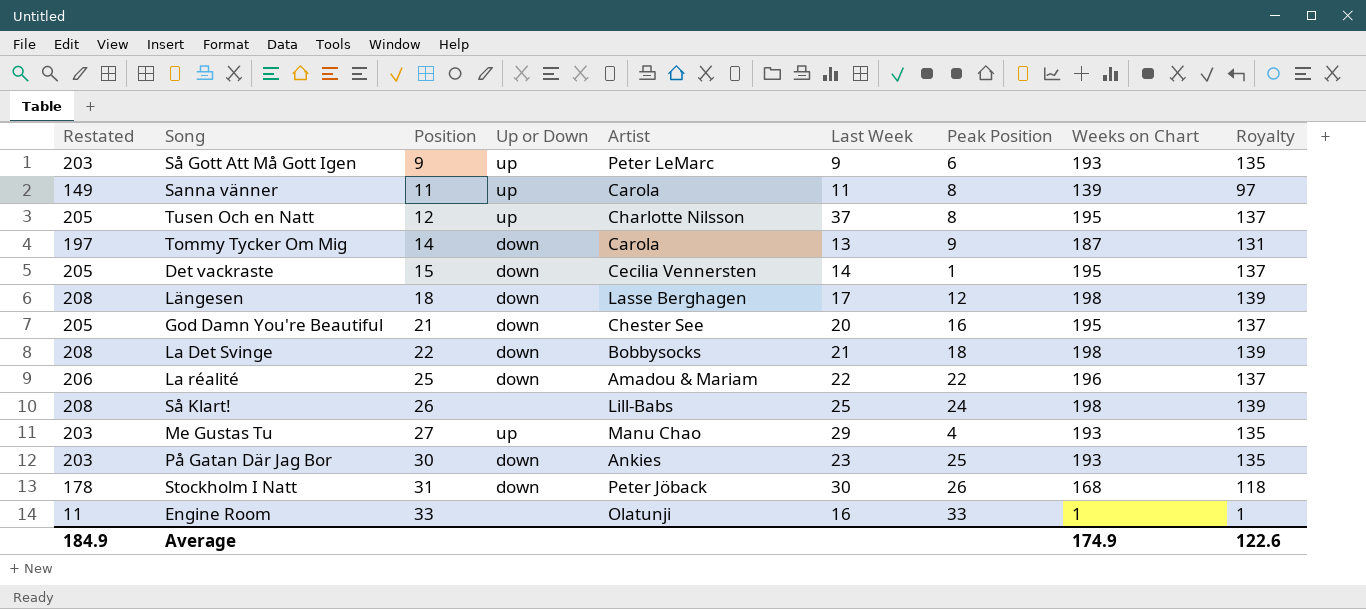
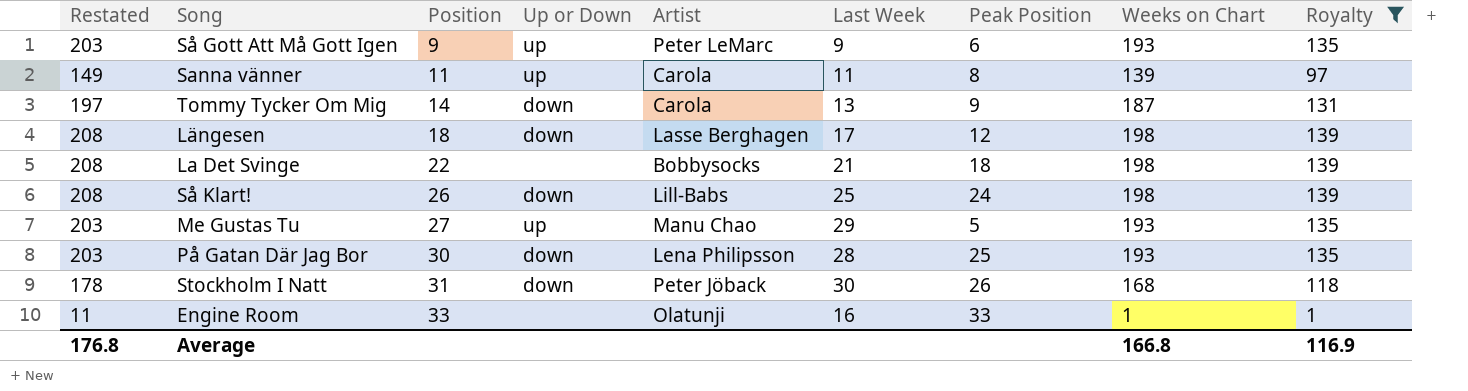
filter: none -> Royalty != 137
La Det Svinge | Up or Down: down -> none
Så Klart! | Up or Down: none -> down
Me Gustas Tu | Peak Position: 4 -> 5
På Gatan Där Jag Bor | Artist: Ankies -> Lena Philipsson
På Gatan Där Jag Bor | Last Week: 23 -> 28
Average | Restated: 184.9 -> 176.8
Average | Weeks on Chart: 174.9 -> 166.8
Average | Royalty: 122.6 -> 116.9

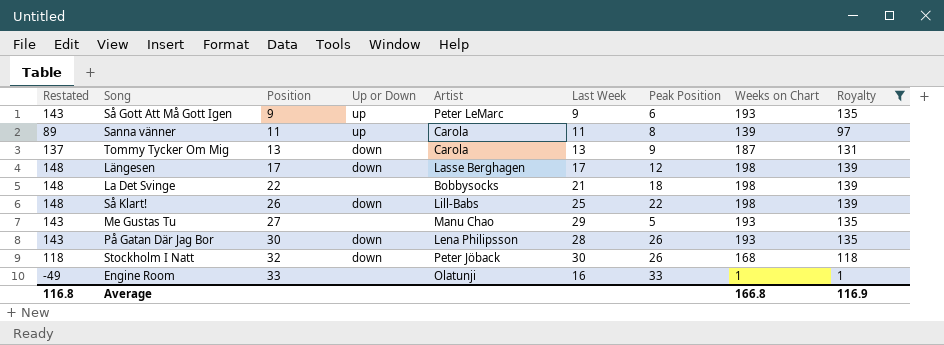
column Restated | formula: [Weeks on Chart] + 10 -> [Weeks on Chart] - 50
Tommy Tycker Om Mig | Position: 14 -> 13
Längesen | Position: 18 -> 17
Så Klart! | Peak Position: 24 -> 22
Me Gustas Tu | Up or Down: up -> none
På Gatan Där Jag Bor | Peak Position: 25 -> 26
Stockholm I Natt | Position: 31 -> 32
Average | Restated: 176.8 -> 116.8

